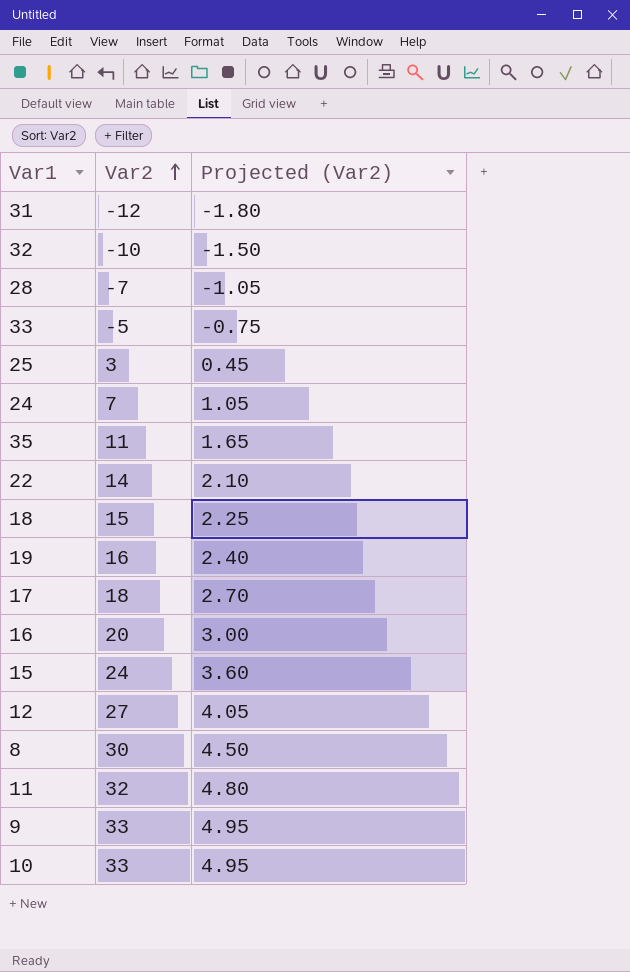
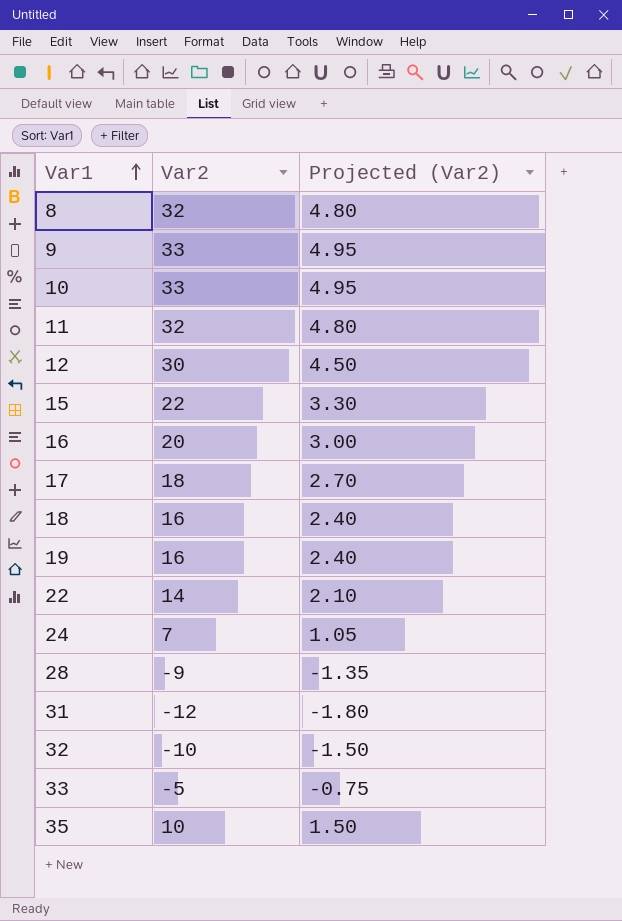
row order: Var2 ascending -> Var1 ascending
row 25: 3 | 0.45 -> none
8 | Var2: 30 -> 32
8 | Projected (Var2): 4.50 -> 4.80
12 | Var2: 27 -> 30
12 | Projected (Var2): 4.05 -> 4.50
15 | Var2: 24 -> 22
15 | Projected (Var2): 3.60 -> 3.30
18 | Var2: 15 -> 16
18 | Projected (Var2): 2.25 -> 2.40
28 | Var2: -7 -> -9
28 | Projected (Var2): -1.05 -> -1.35
35 | Var2: 11 -> 10
35 | Projected (Var2): 1.65 -> 1.50

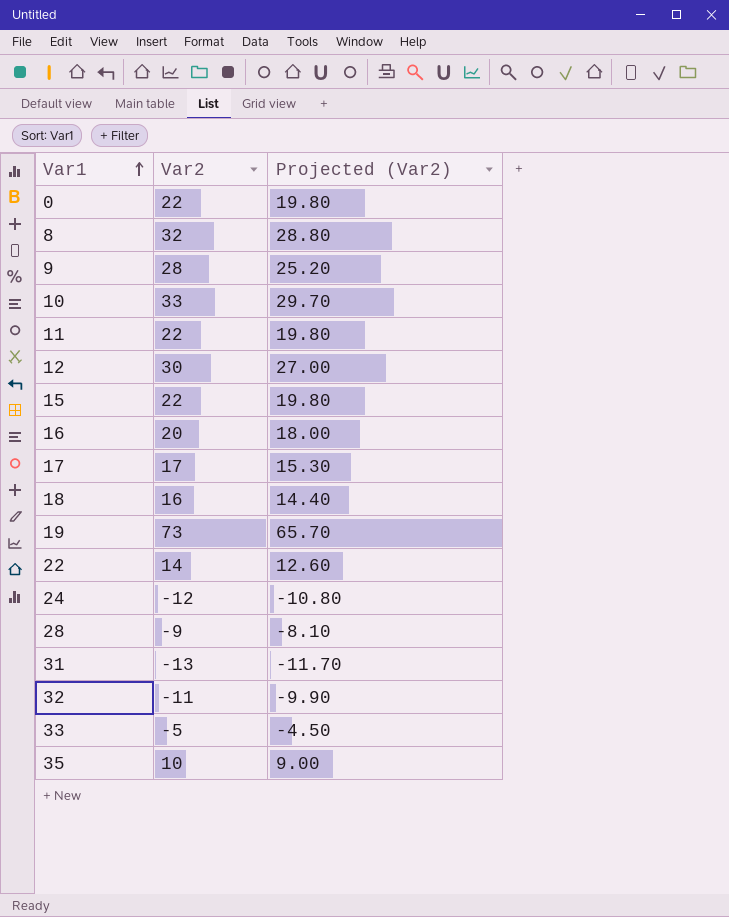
column Projected (Var2) | formula: [Var2] * 0.15 -> [Var2] * 0.9
row 0: none -> 22 | 19.80
9 | Var2: 33 -> 28
11 | Var2: 32 -> 22
17 | Var2: 18 -> 17
19 | Var2: 16 -> 73
24 | Var2: 7 -> -12
31 | Var2: -12 -> -13
32 | Var2: -10 -> -11

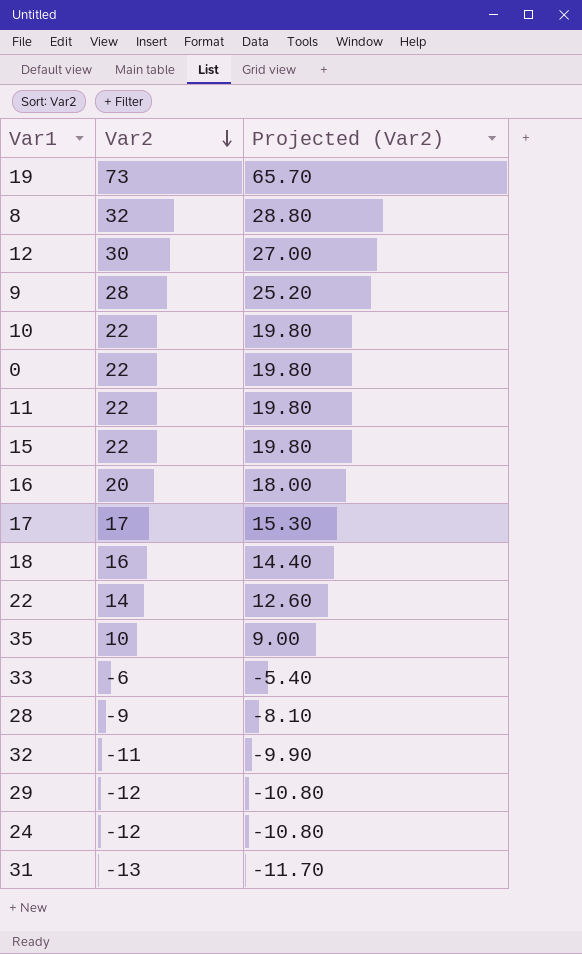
row order: Var1 ascending -> Var2 descending
10 | Var2: 33 -> 22
10 | Projected (Var2): 29.70 -> 19.80
33 | Var2: -5 -> -6
33 | Projected (Var2): -4.50 -> -5.40
row 29: none -> -12 | -10.80

